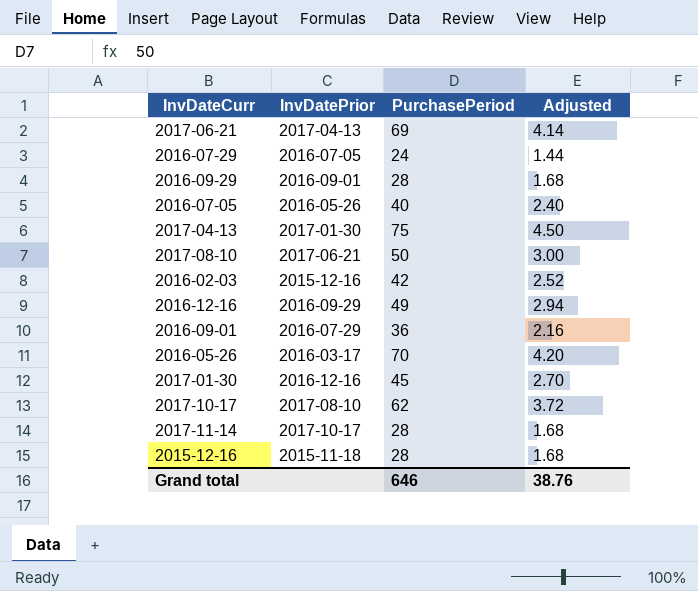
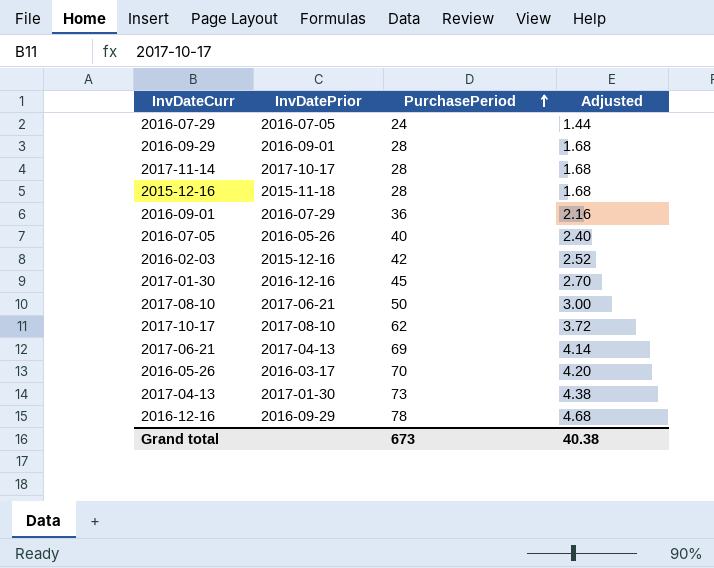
row order: none -> PurchasePeriod ascending
2017-04-13 | PurchasePeriod: 75 -> 73
2017-04-13 | Adjusted: 4.50 -> 4.38
2016-12-16 | PurchasePeriod: 49 -> 78
2016-12-16 | Adjusted: 2.94 -> 4.68
Grand total | PurchasePeriod: 646 -> 673
Grand total | Adjusted: 38.76 -> 40.38

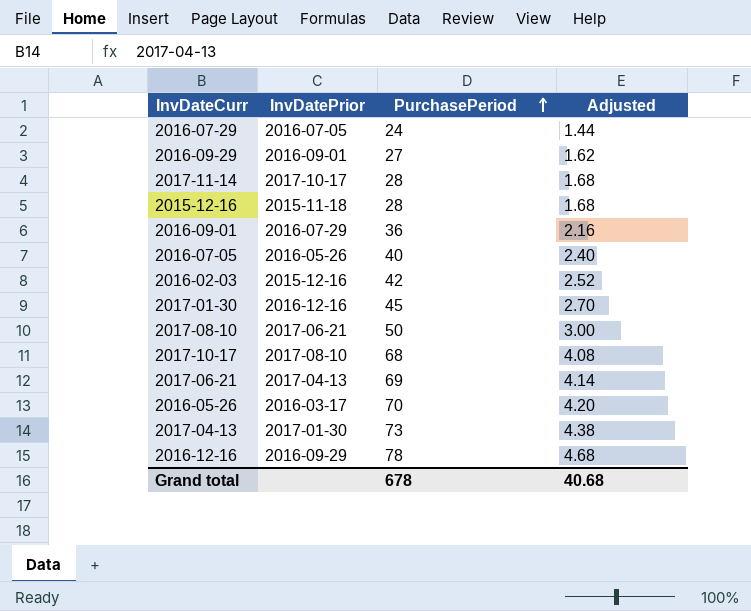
2016-09-29 | PurchasePeriod: 28 -> 27
2016-09-29 | Adjusted: 1.68 -> 1.62
2017-10-17 | PurchasePeriod: 62 -> 68
2017-10-17 | Adjusted: 3.72 -> 4.08
Grand total | PurchasePeriod: 673 -> 678
Grand total | Adjusted: 40.38 -> 40.68

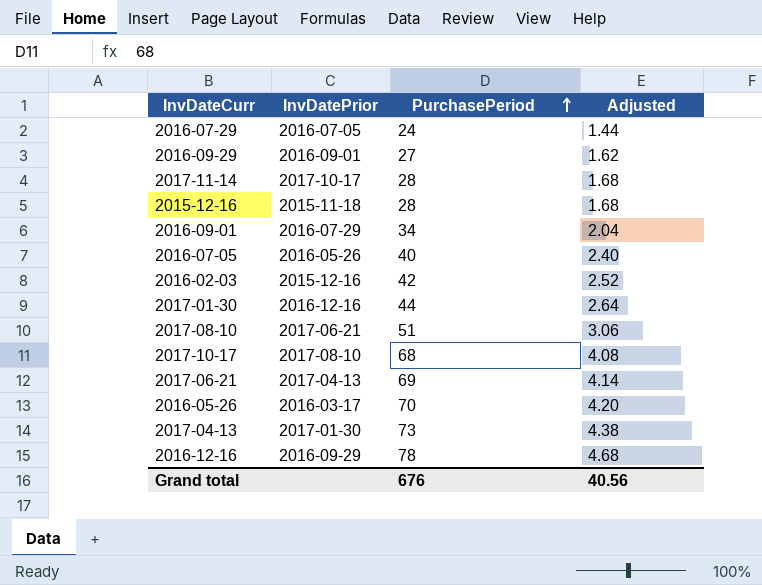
2016-09-01 | PurchasePeriod: 36 -> 34
2016-09-01 | Adjusted: 2.16 -> 2.04
2017-01-30 | PurchasePeriod: 45 -> 44
2017-01-30 | Adjusted: 2.70 -> 2.64
2017-08-10 | PurchasePeriod: 50 -> 51
2017-08-10 | Adjusted: 3.00 -> 3.06
Grand total | PurchasePeriod: 678 -> 676
Grand total | Adjusted: 40.68 -> 40.56

